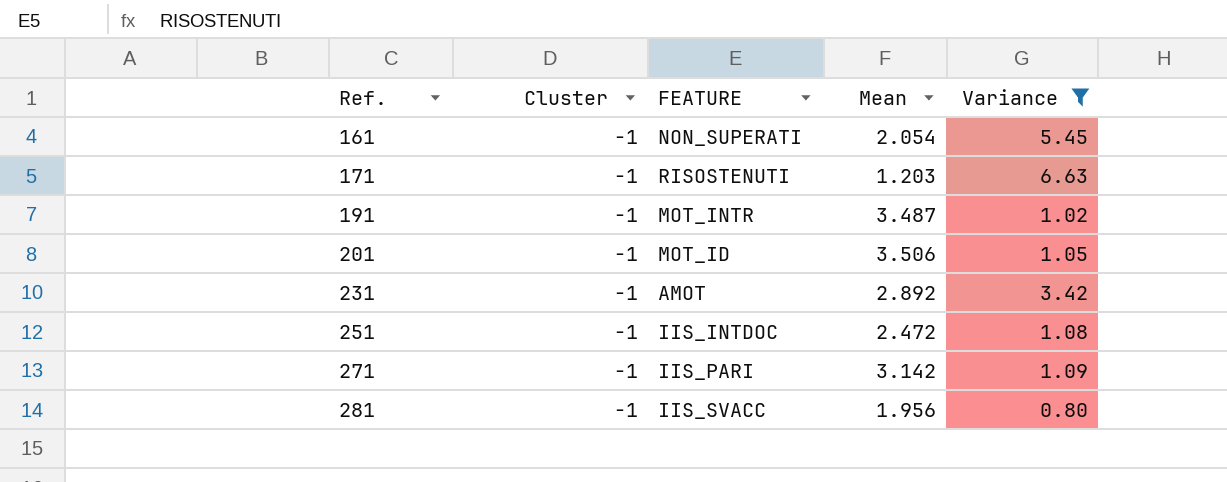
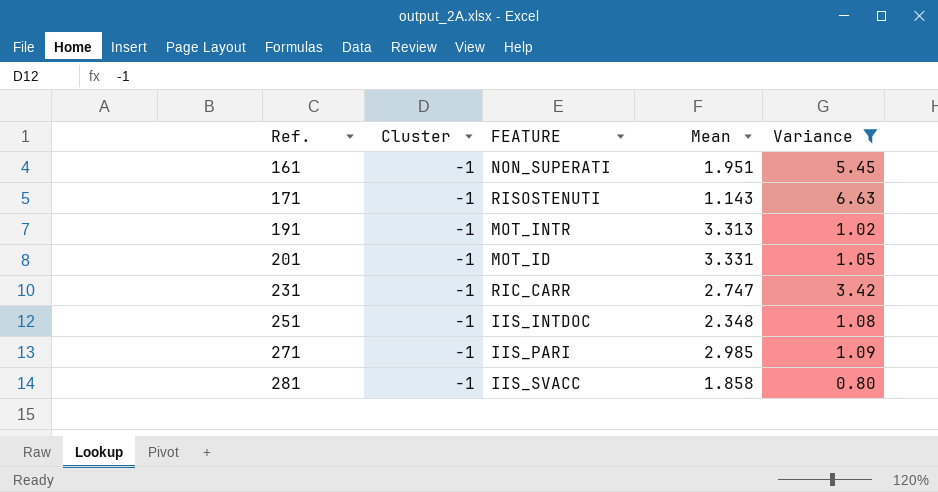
161 | Mean: 2.054 -> 1.951
171 | Mean: 1.203 -> 1.143
191 | Mean: 3.487 -> 3.313
201 | Mean: 3.506 -> 3.331
231 | FEATURE: AMOT -> RIC_CARR
231 | Mean: 2.892 -> 2.747
251 | Mean: 2.472 -> 2.348
271 | Mean: 3.142 -> 2.985
281 | Mean: 1.956 -> 1.858

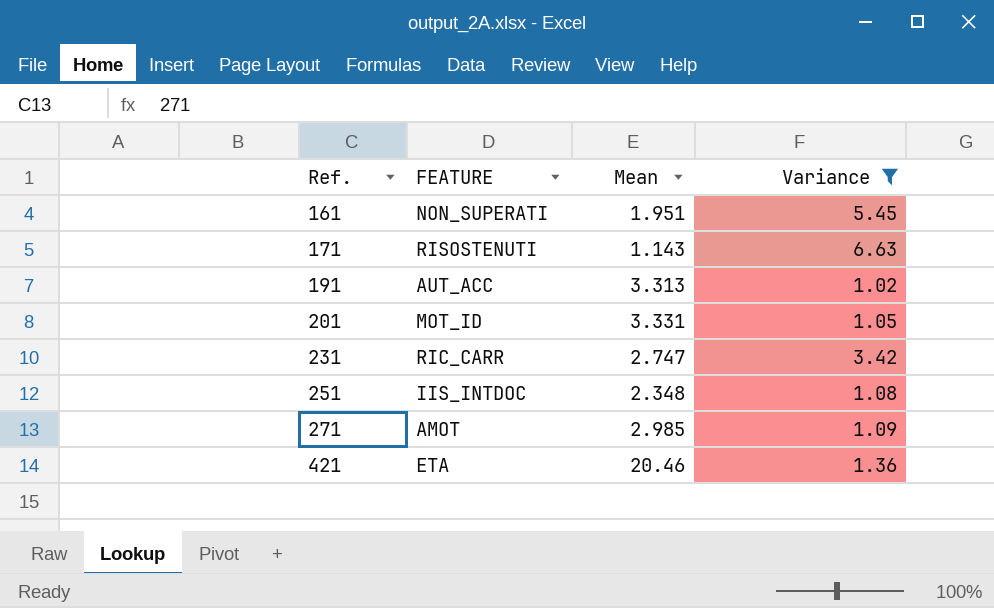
column Cluster | position: 2 -> none
row 281: -1 | IIS_SVACC | 1.858 | 0.80 -> none
191 | FEATURE: MOT_INTR -> AUT_ACC
271 | FEATURE: IIS_PARI -> AMOT
row 421: none -> ETA | 20.46 | 1.36

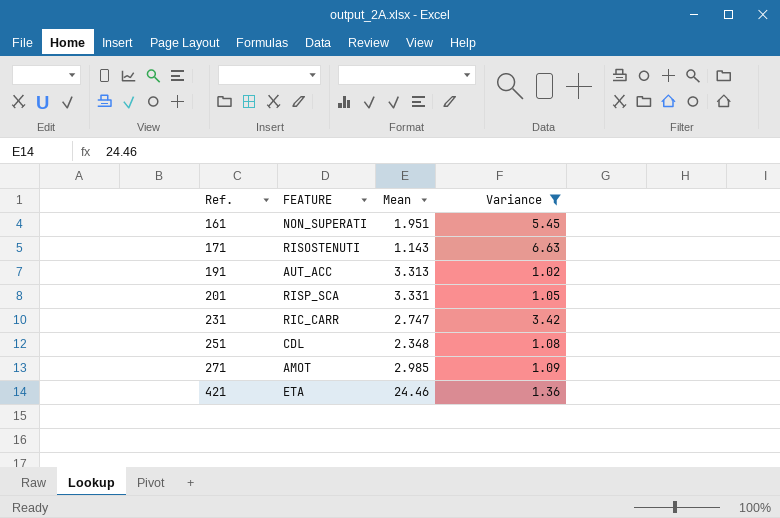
201 | FEATURE: MOT_ID -> RISP_SCA
251 | FEATURE: IIS_INTDOC -> CDL
421 | Mean: 20.46 -> 24.46

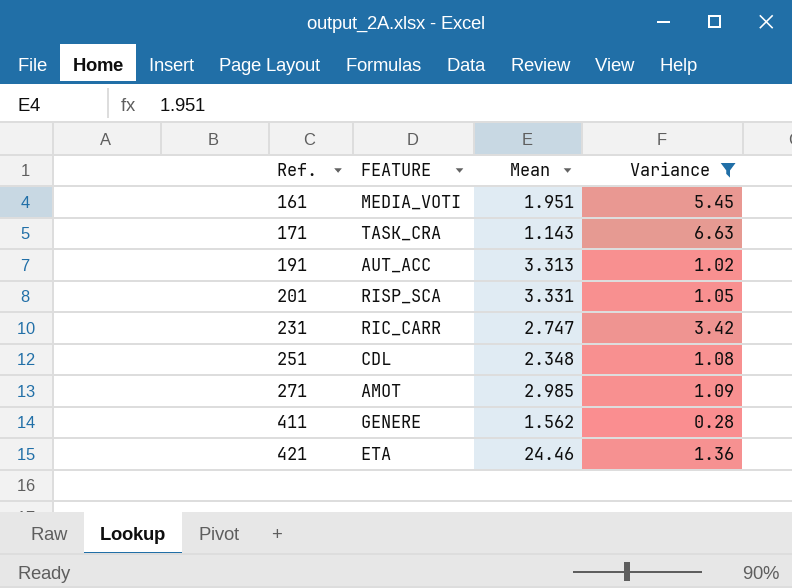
161 | FEATURE: NON_SUPERATI -> MEDIA_VOTI
171 | FEATURE: RISOSTENUTI -> TASK_CRA
row 411: none -> GENERE | 1.562 | 0.28

